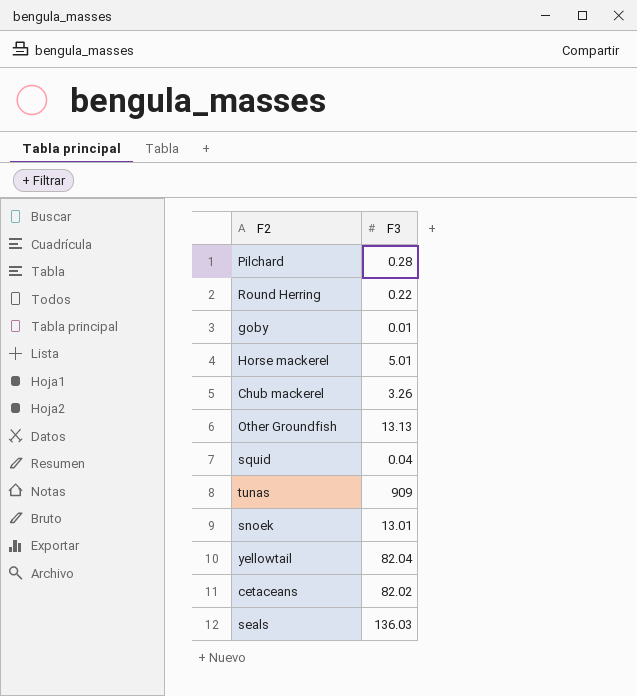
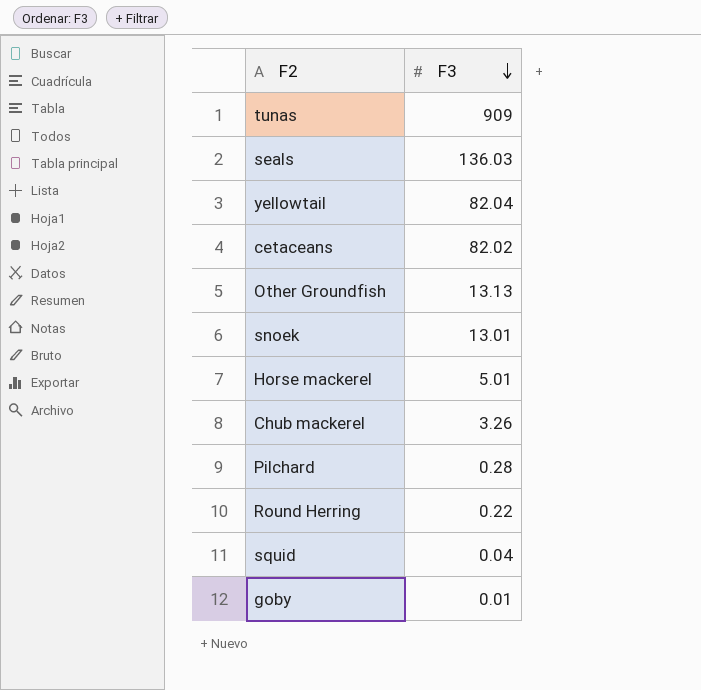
row order: none -> F3 descending

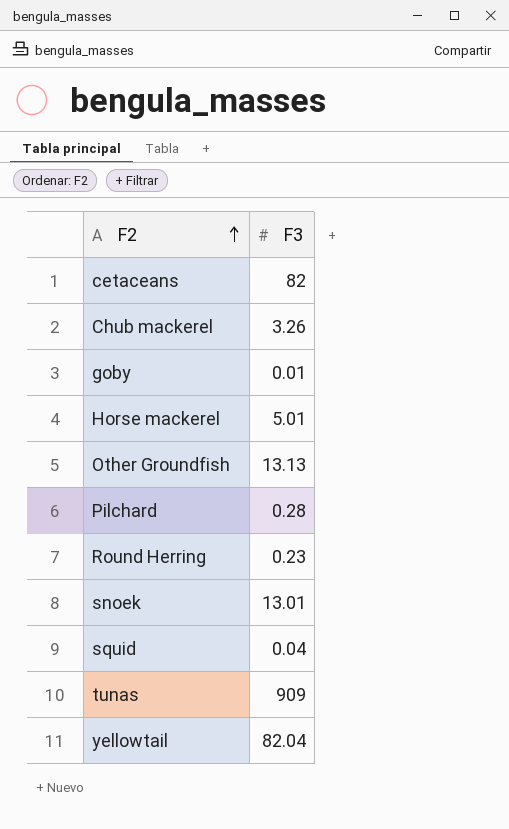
row order: F3 descending -> F2 ascending
row seals: 136.03 -> none
cetaceans | F3: 82.02 -> 82
Round Herring | F3: 0.22 -> 0.23

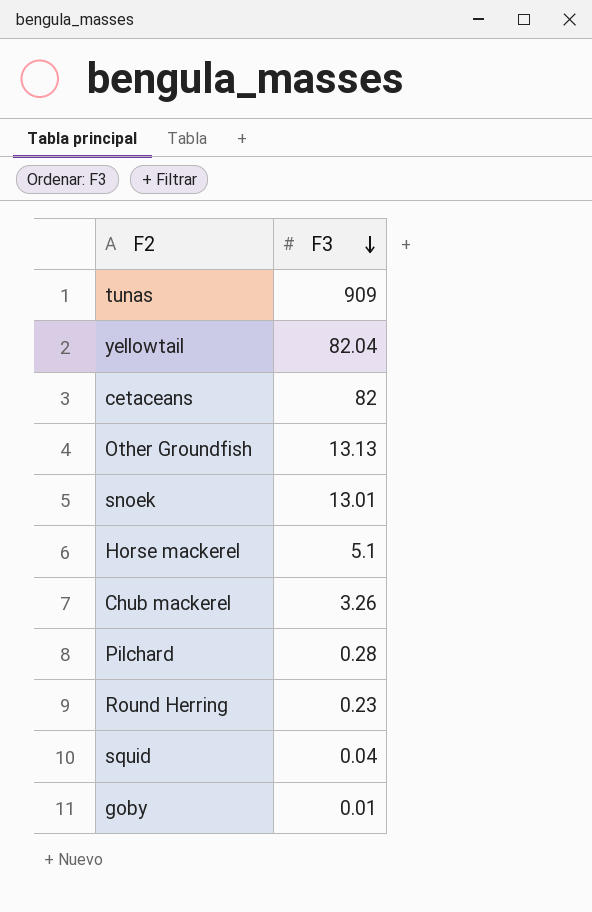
row order: F2 ascending -> F3 descending
Horse mackerel | F3: 5.01 -> 5.1

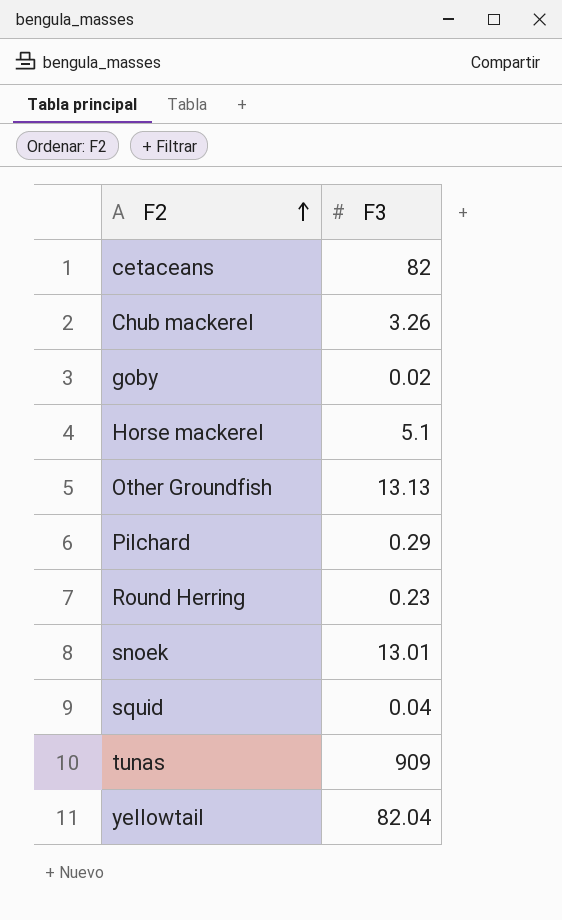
row order: F3 descending -> F2 ascending
goby | F3: 0.01 -> 0.02
Pilchard | F3: 0.28 -> 0.29

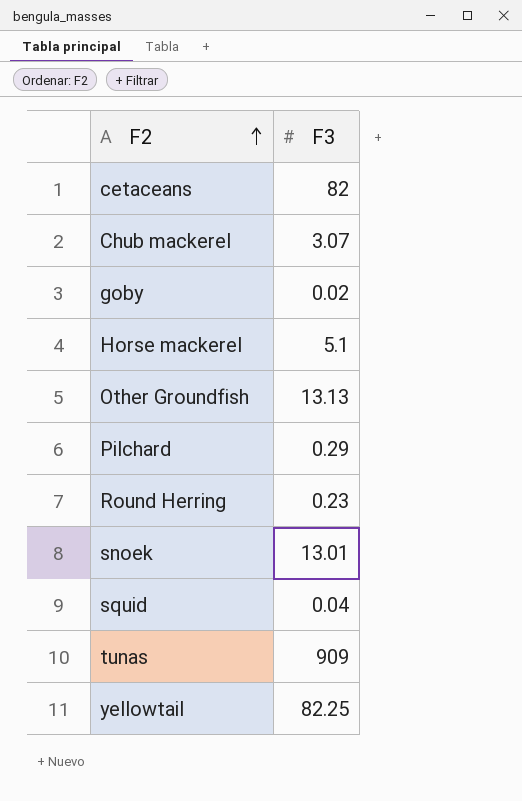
Chub mackerel | F3: 3.26 -> 3.07
yellowtail | F3: 82.04 -> 82.25

